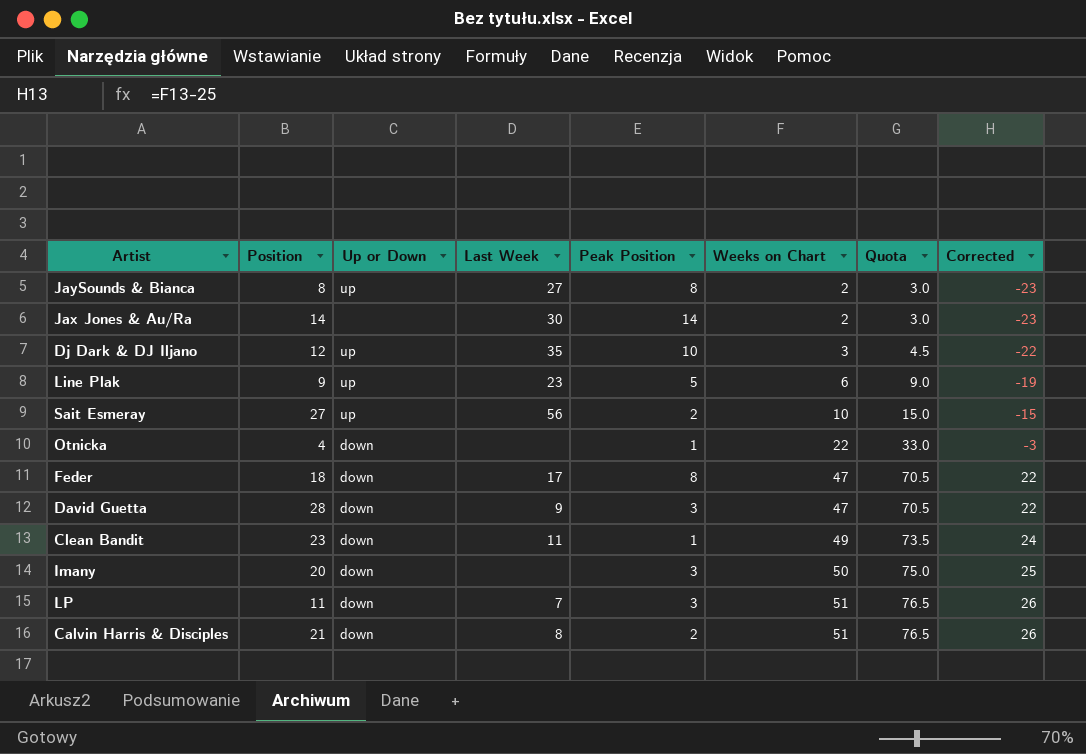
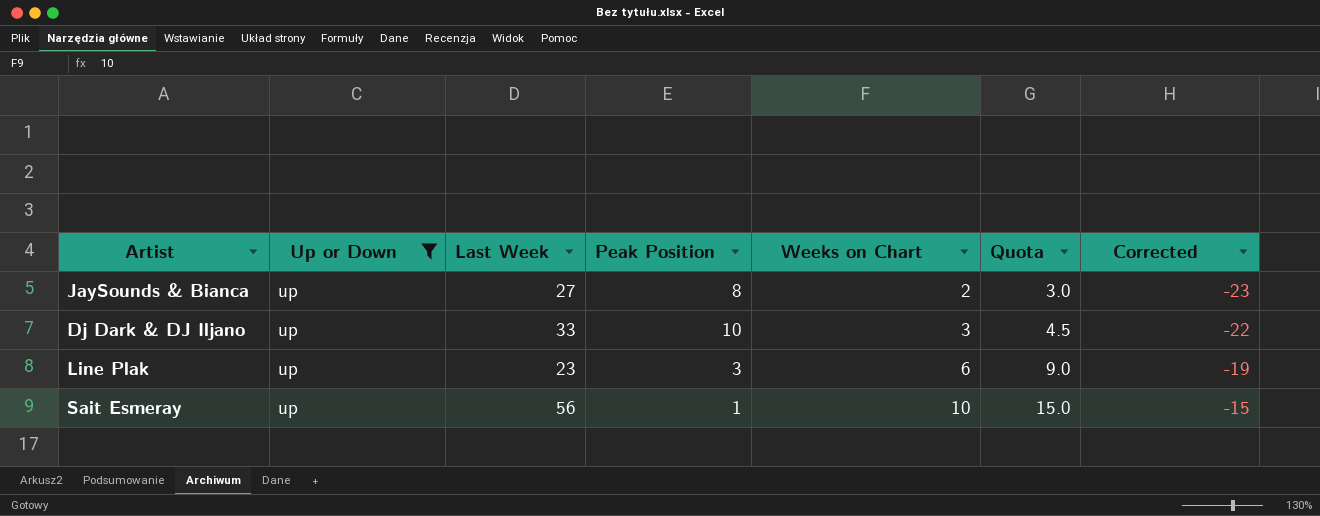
filter: none -> Up or Down = up
column Position | position: 2 -> none
Dj Dark & DJ Iljano | Last Week: 35 -> 33
Line Plak | Peak Position: 5 -> 3
Sait Esmeray | Peak Position: 2 -> 1

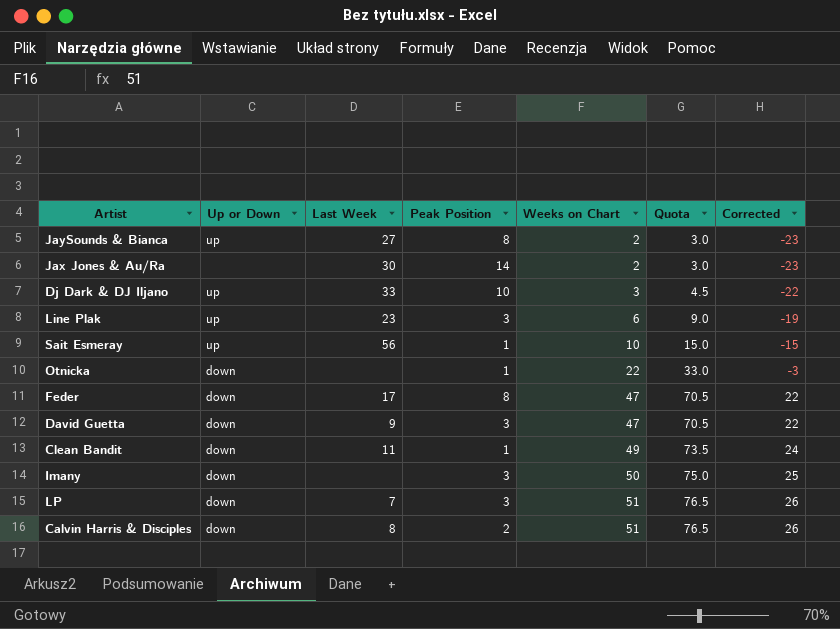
filter: Up or Down = up -> none

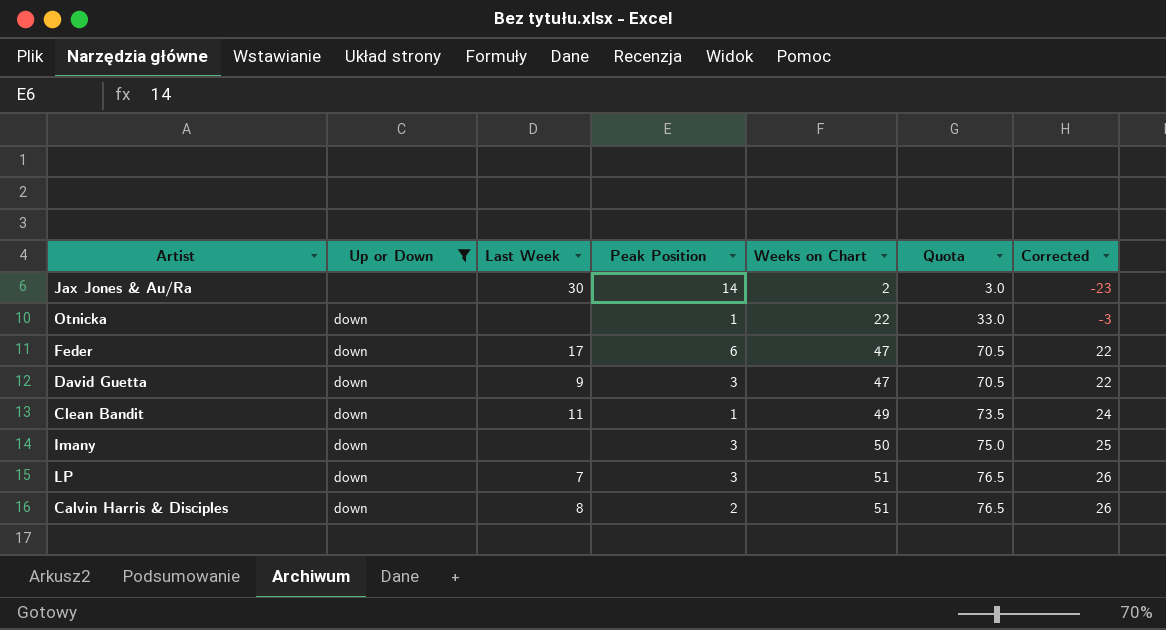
filter: none -> Up or Down != up
Feder | Peak Position: 8 -> 6

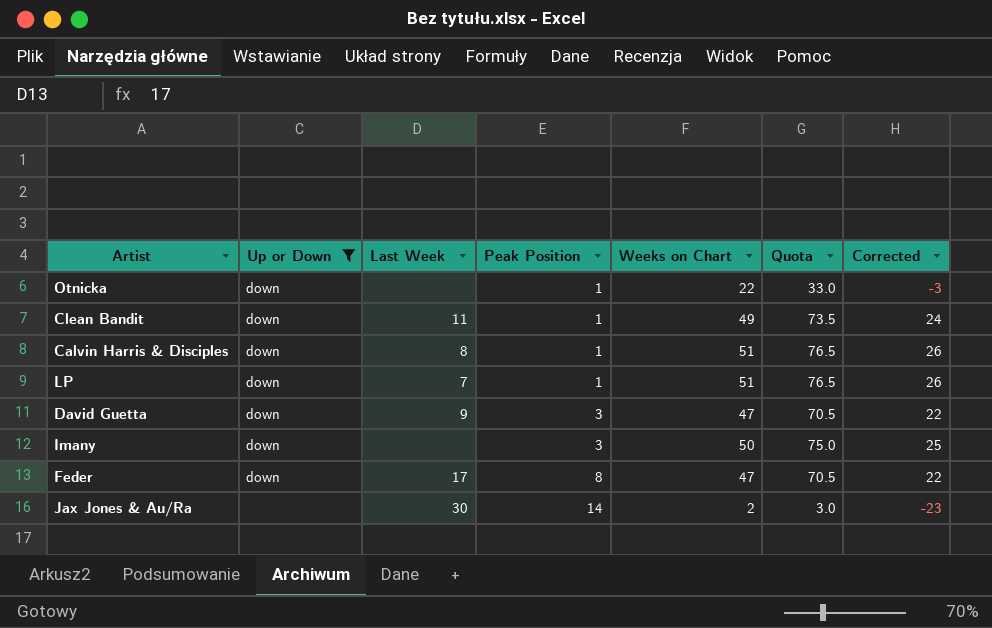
row order: Weeks on Chart ascending -> Peak Position ascending
Calvin Harris & Disciples | Peak Position: 2 -> 1
LP | Peak Position: 3 -> 1
Feder | Peak Position: 6 -> 8

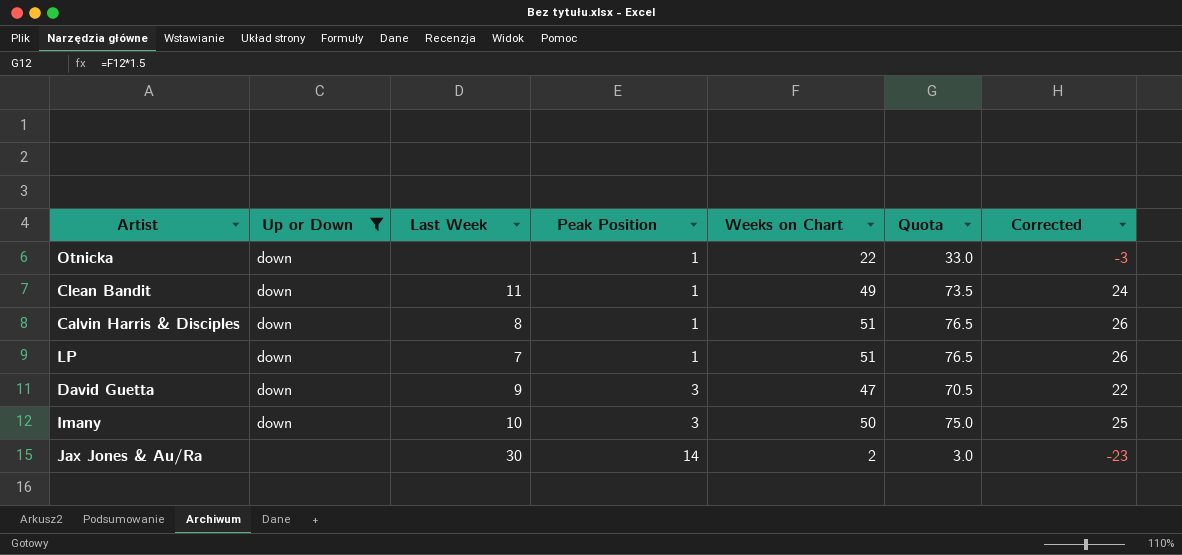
row Feder: down | 17 | 8 | 47 | 70.5 | 22 -> none
Imany | Last Week: none -> 10

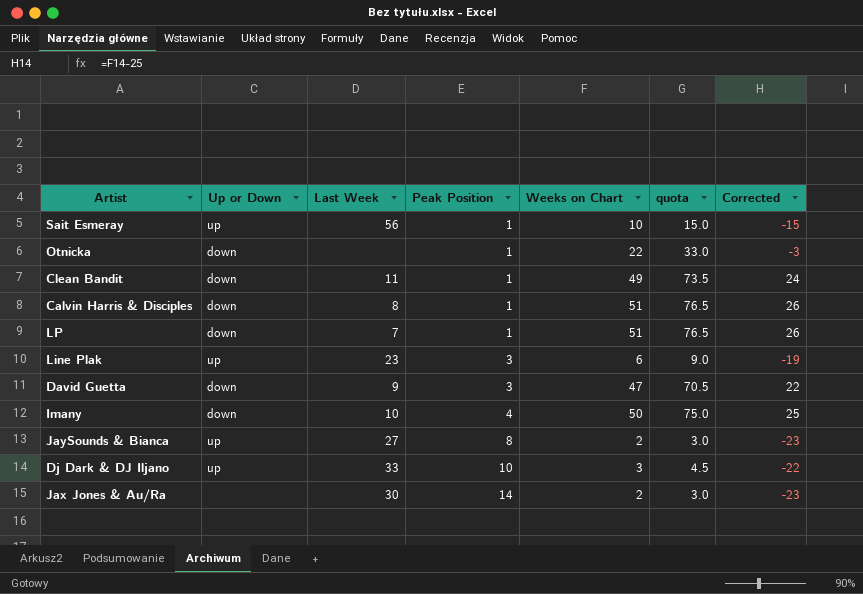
filter: Up or Down != up -> none
column name: Quota -> quota
Imany | Peak Position: 3 -> 4

